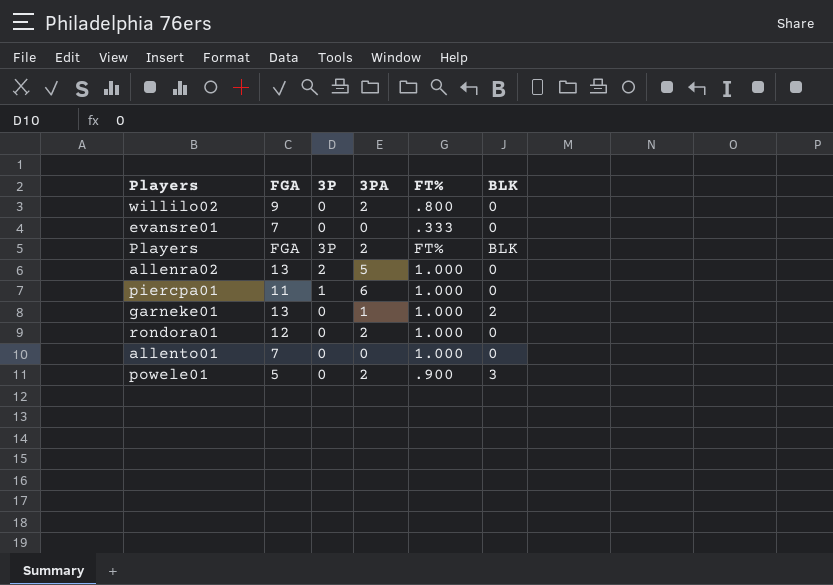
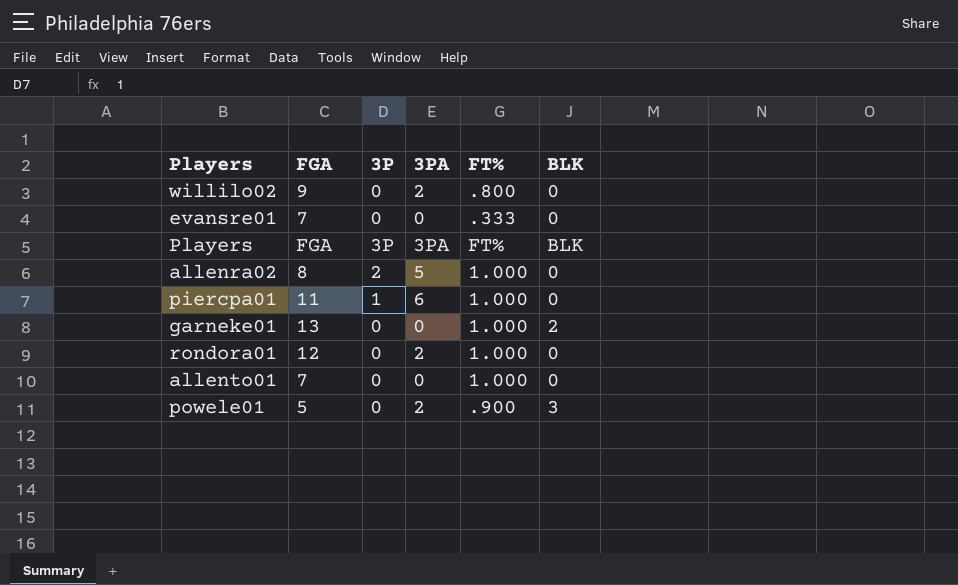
Players | 3PA: 2 -> 3PA
allenra02 | FGA: 13 -> 8
garneke01 | 3PA: 1 -> 0

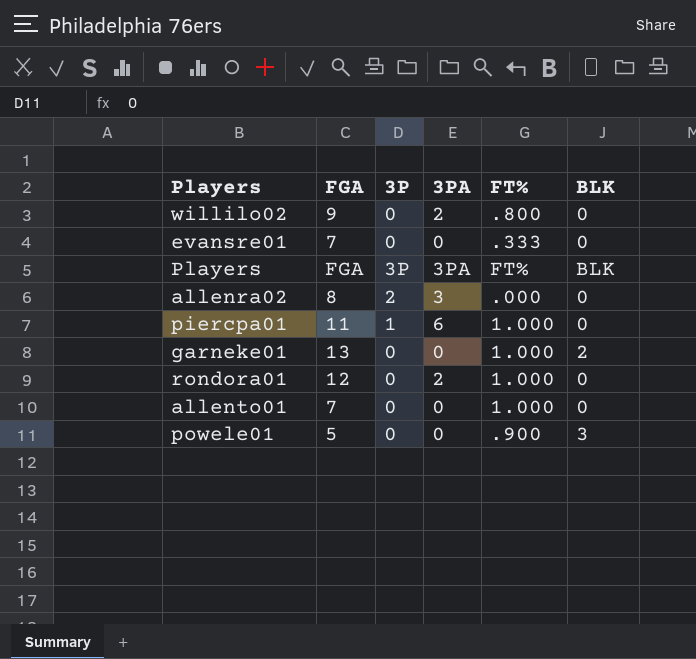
allenra02 | 3PA: 5 -> 3
allenra02 | FT%: 1.000 -> .000
powele01 | 3PA: 2 -> 0

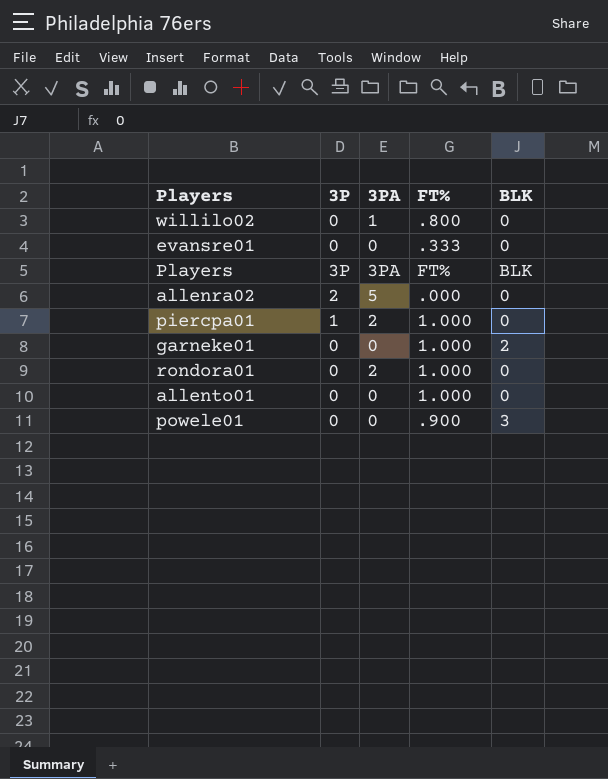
column FGA | position: 2 -> none
willilo02 | 3PA: 2 -> 1
allenra02 | 3PA: 3 -> 5
piercpa01 | 3PA: 6 -> 2

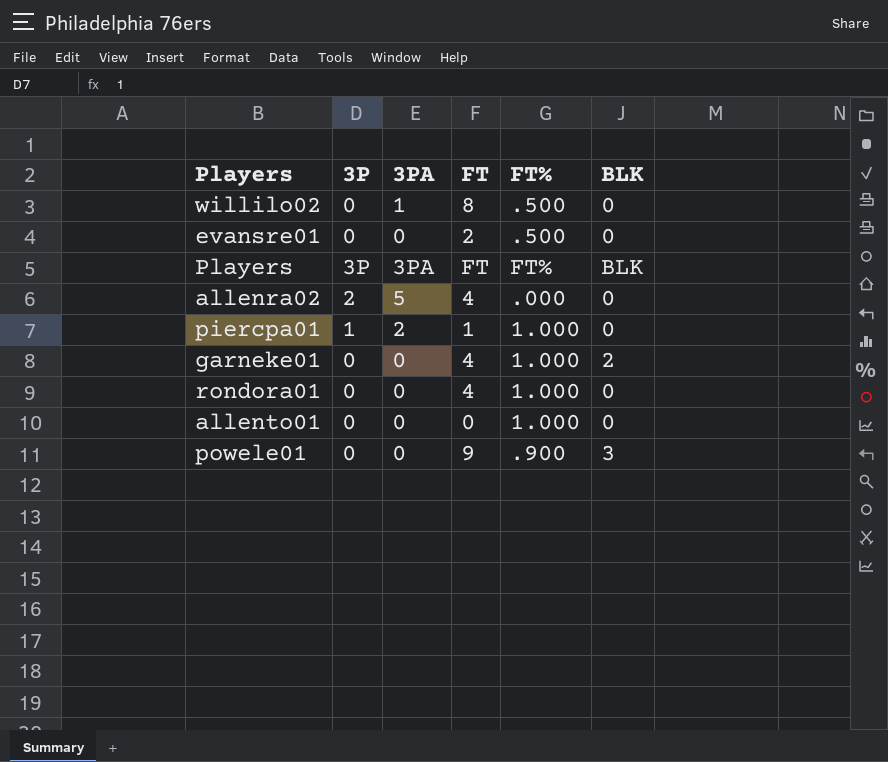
column FT | position: none -> 4
willilo02 | FT%: .800 -> .500
evansre01 | FT%: .333 -> .500
rondora01 | 3PA: 2 -> 0

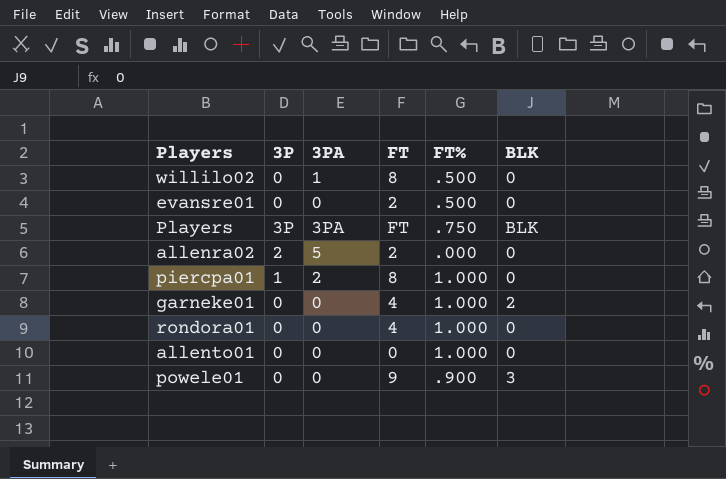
Players | FT%: FT% -> .750
allenra02 | FT: 4 -> 2
piercpa01 | FT: 1 -> 8

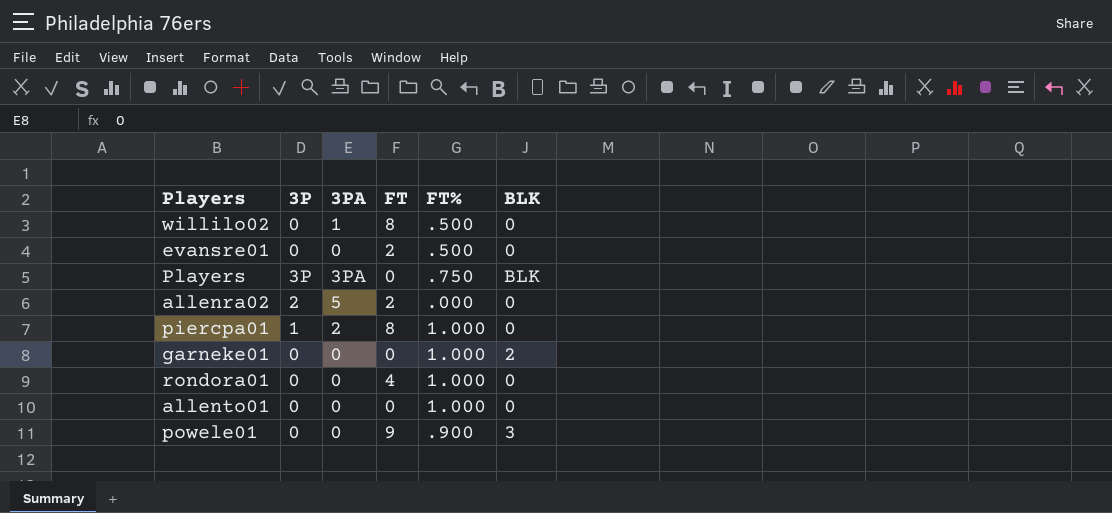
Players | FT: FT -> 0
garneke01 | FT: 4 -> 0

